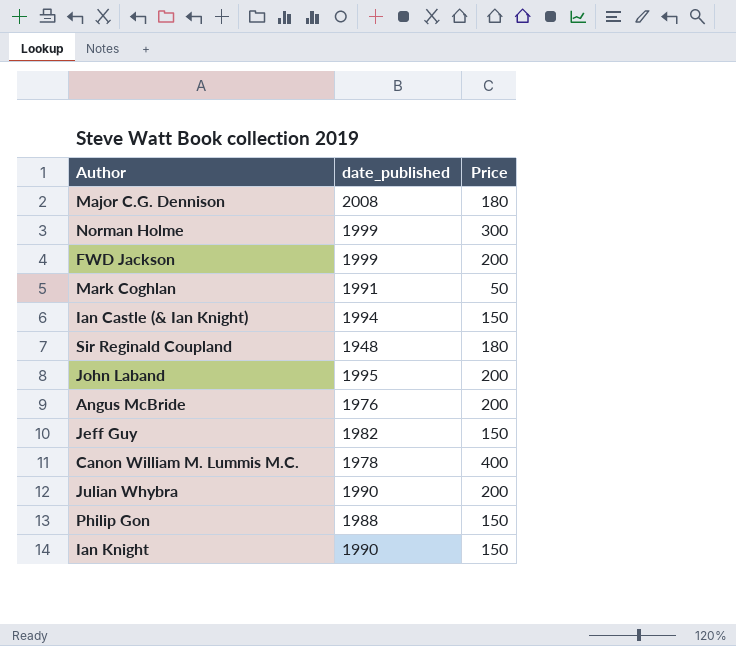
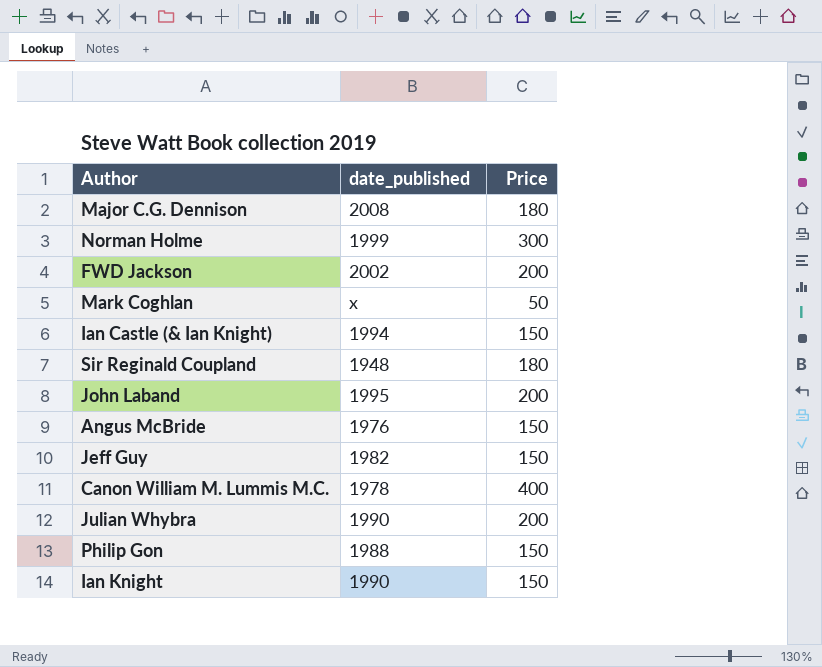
FWD Jackson | date_published: 1999 -> 2002
Mark Coghlan | date_published: 1991 -> x
Angus McBride | Price: 200 -> 150

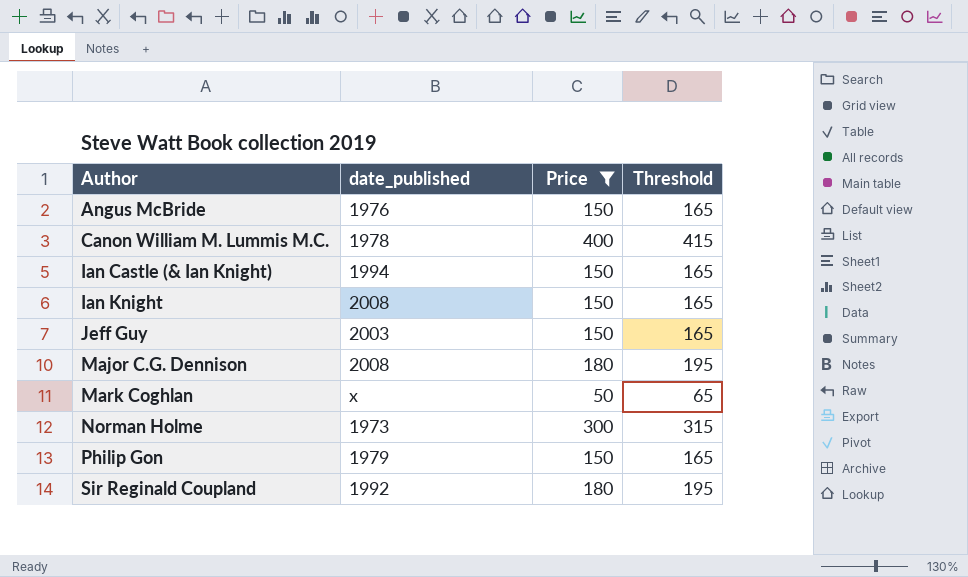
filter: none -> Price != 200
row order: none -> Author ascending
column Threshold | formula: none -> [Price] + 15
Ian Knight | date_published: 1990 -> 2008
Jeff Guy | date_published: 1982 -> 2003
Norman Holme | date_published: 1999 -> 1973
Philip Gon | date_published: 1988 -> 1979
Sir Reginald Coupland | date_published: 1948 -> 1992

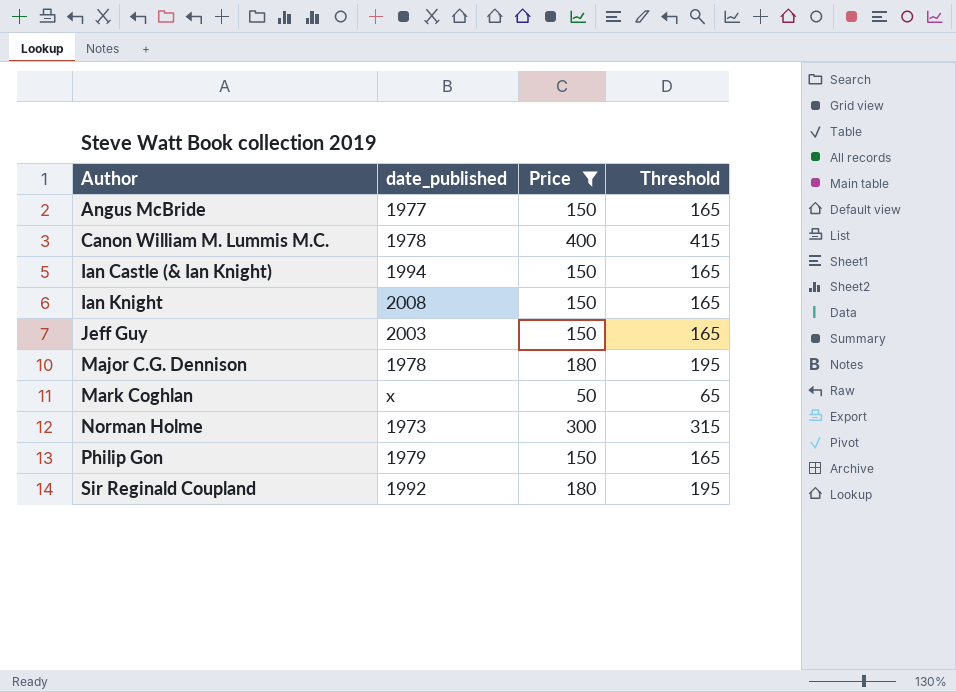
Angus McBride | date_published: 1976 -> 1977
Major C.G. Dennison | date_published: 2008 -> 1978

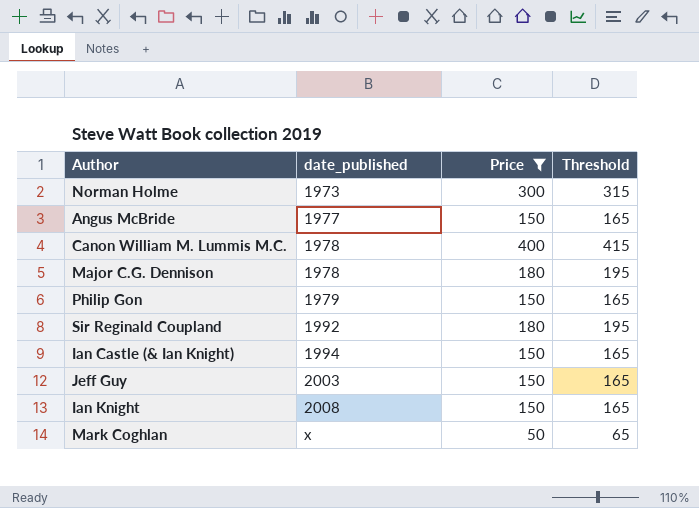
row order: Author ascending -> date_published ascending

